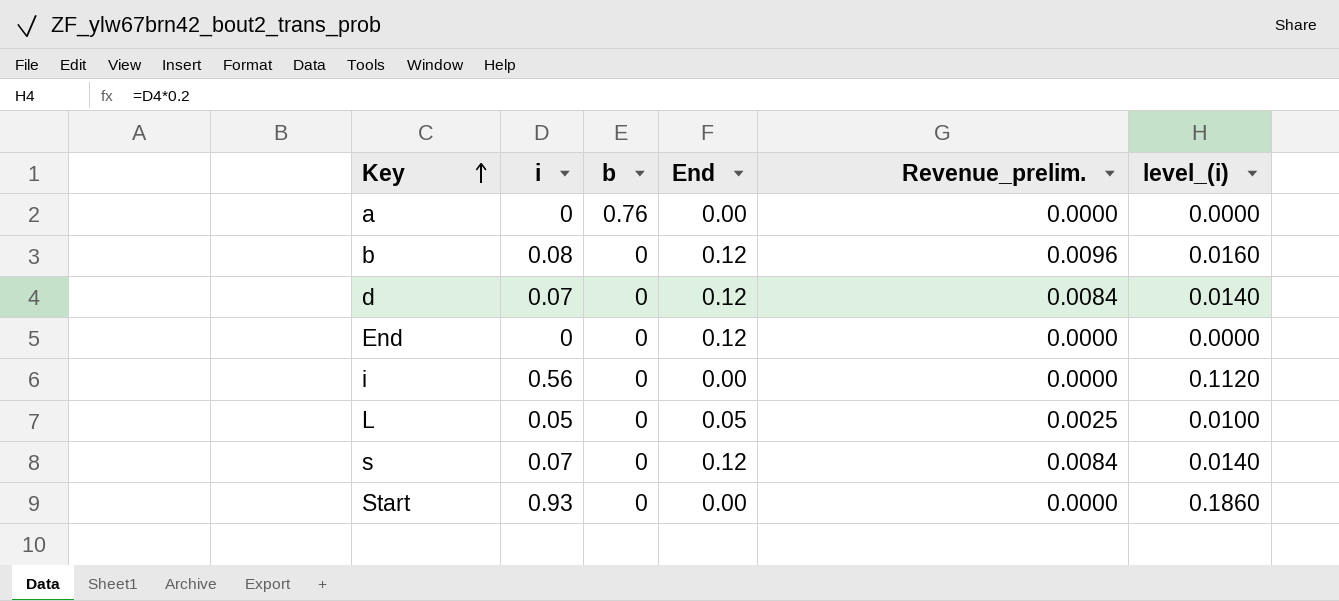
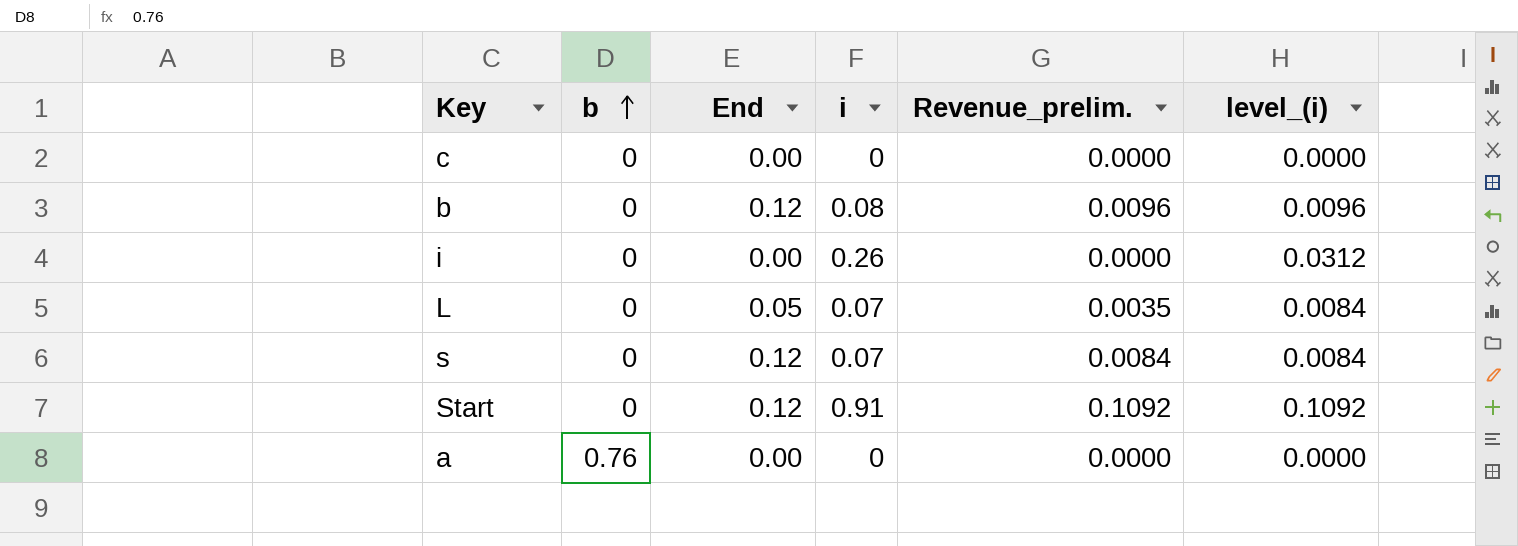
row order: Key ascending -> b ascending
column i | position: 2 -> 4
column level_(i) | formula: [i] * 0.2 -> [i] * 0.12
row d: 0.07 | 0 | 0.12 | 0.0084 | 0.0140 -> none
row End: 0 | 0 | 0.12 | 0.0000 | 0.0000 -> none
row c: none -> 0 | 0.00 | 0 | 0.0000 | 0.0000
i | i: 0.56 -> 0.26
L | i: 0.05 -> 0.07
L | Revenue_prelim.: 0.0025 -> 0.0035
Start | End: 0.00 -> 0.12
Start | i: 0.93 -> 0.91
Start | Revenue_prelim.: 0.0000 -> 0.1092

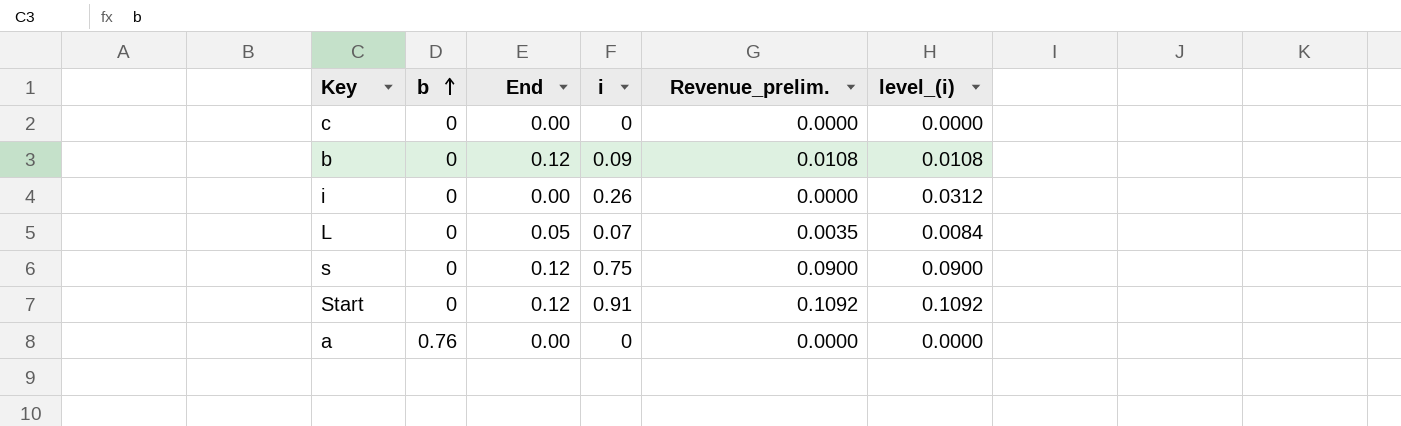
b | i: 0.08 -> 0.09
b | Revenue_prelim.: 0.0096 -> 0.0108
b | level_(i): 0.0096 -> 0.0108
s | i: 0.07 -> 0.75
s | Revenue_prelim.: 0.0084 -> 0.0900
s | level_(i): 0.0084 -> 0.0900

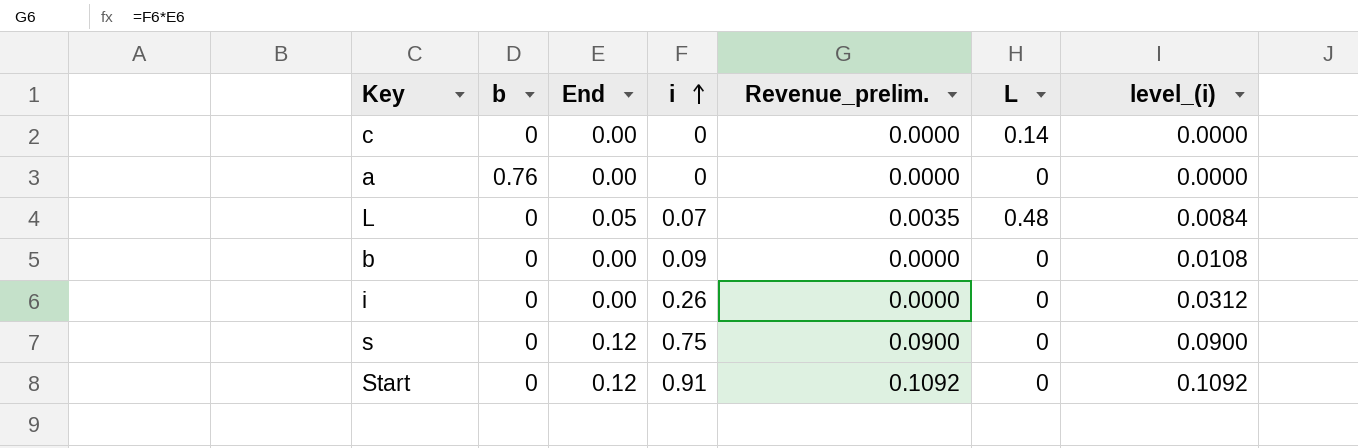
row order: b ascending -> i ascending
column L | position: none -> 6
b | End: 0.12 -> 0.00
b | Revenue_prelim.: 0.0108 -> 0.0000

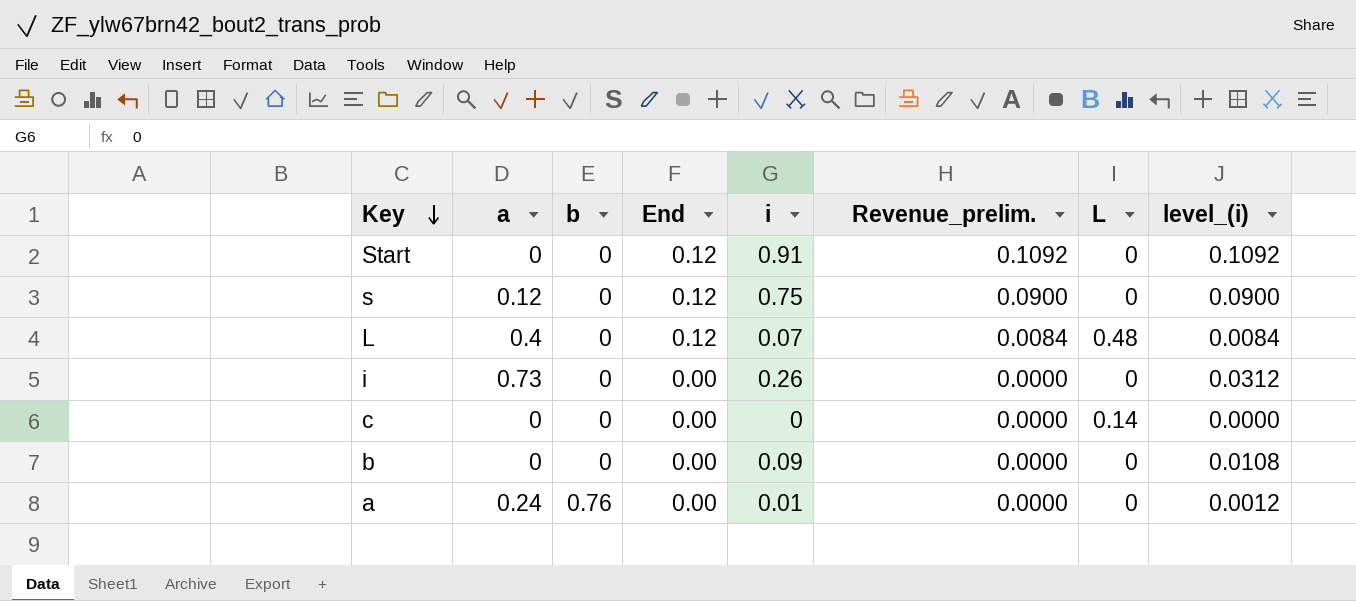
row order: i ascending -> Key descending
column a | position: none -> 2
L | End: 0.05 -> 0.12
L | Revenue_prelim.: 0.0035 -> 0.0084
a | i: 0 -> 0.01
a | level_(i): 0.0000 -> 0.0012

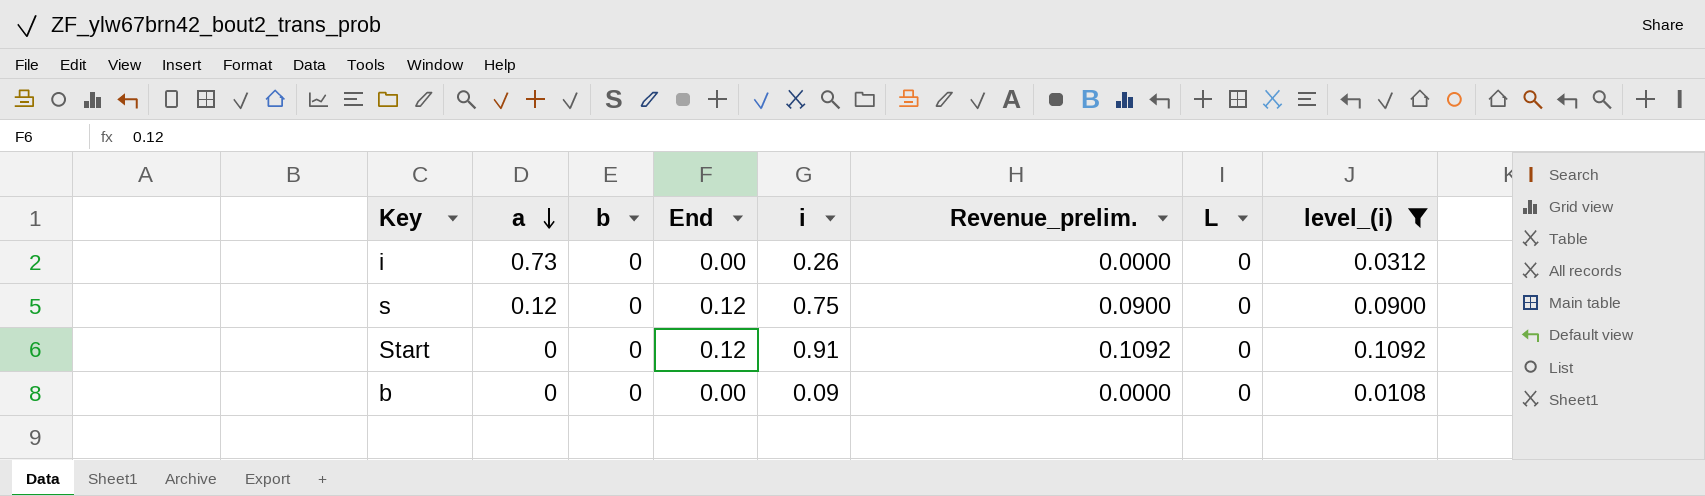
filter: none -> level_(i) >= 0.0108
row order: Key descending -> a descending

